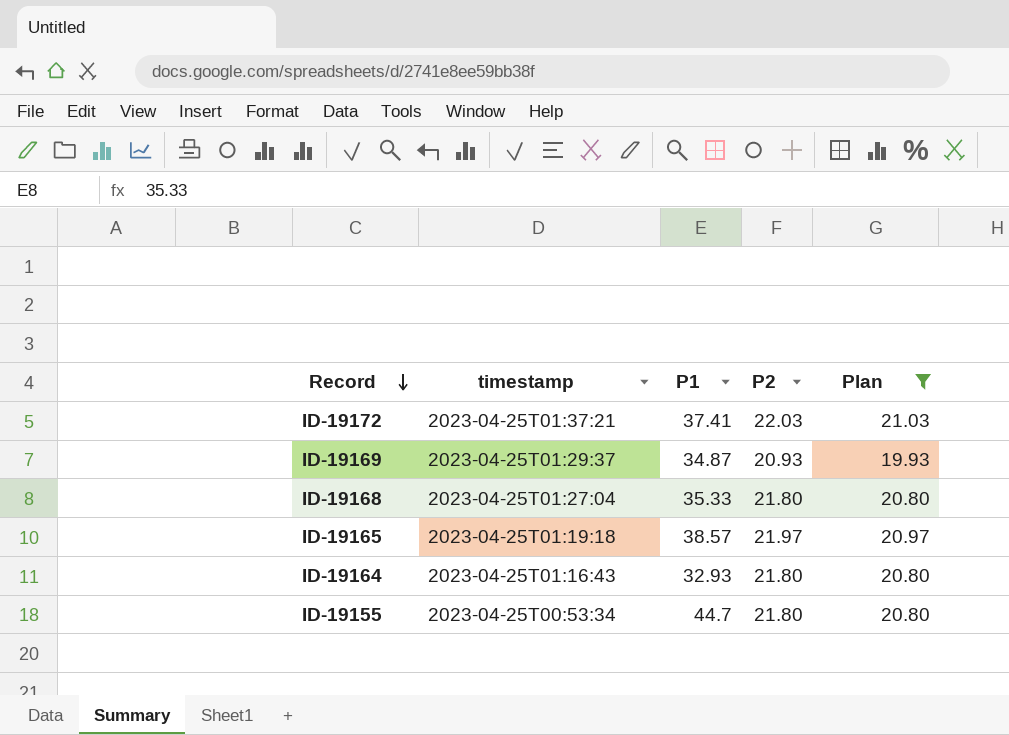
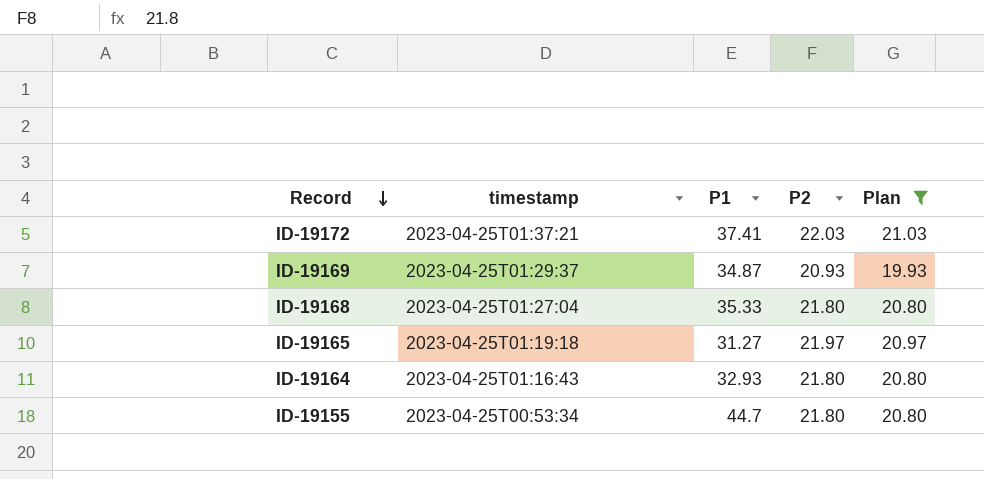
ID-19165 | P1: 38.57 -> 31.27

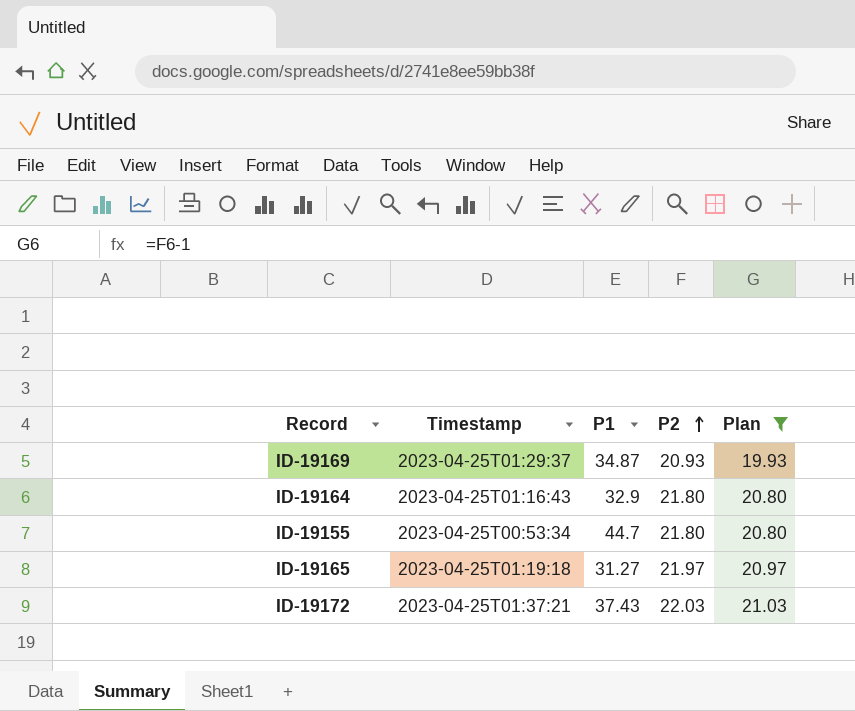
row order: Record descending -> P2 ascending
column name: timestamp -> Timestamp
row ID-19168: 2023-04-25T01:27:04 | 35.33 | 21.80 | 20.80 -> none
ID-19164 | P1: 32.93 -> 32.9
ID-19172 | P1: 37.41 -> 37.43

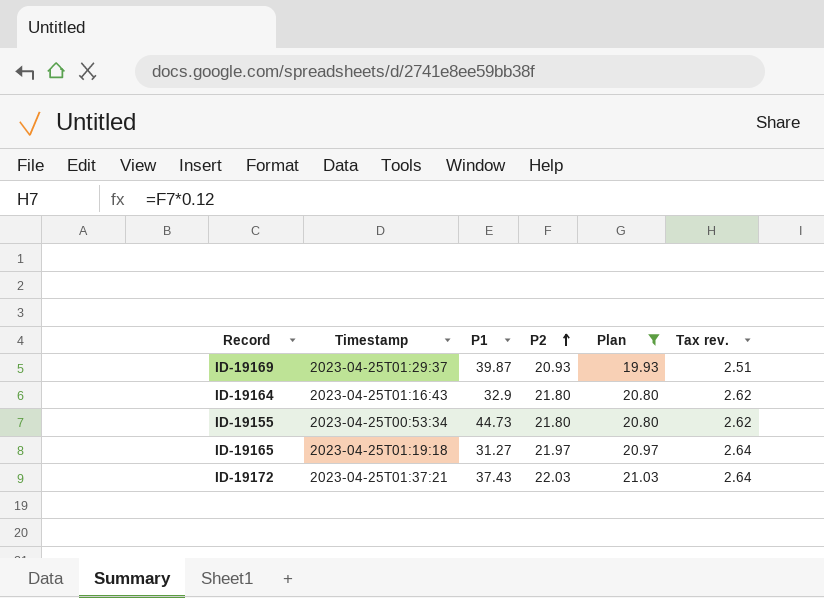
column Tax rev. | formula: none -> [P2] * 0.12
ID-19169 | P1: 34.87 -> 39.87
ID-19155 | P1: 44.7 -> 44.73

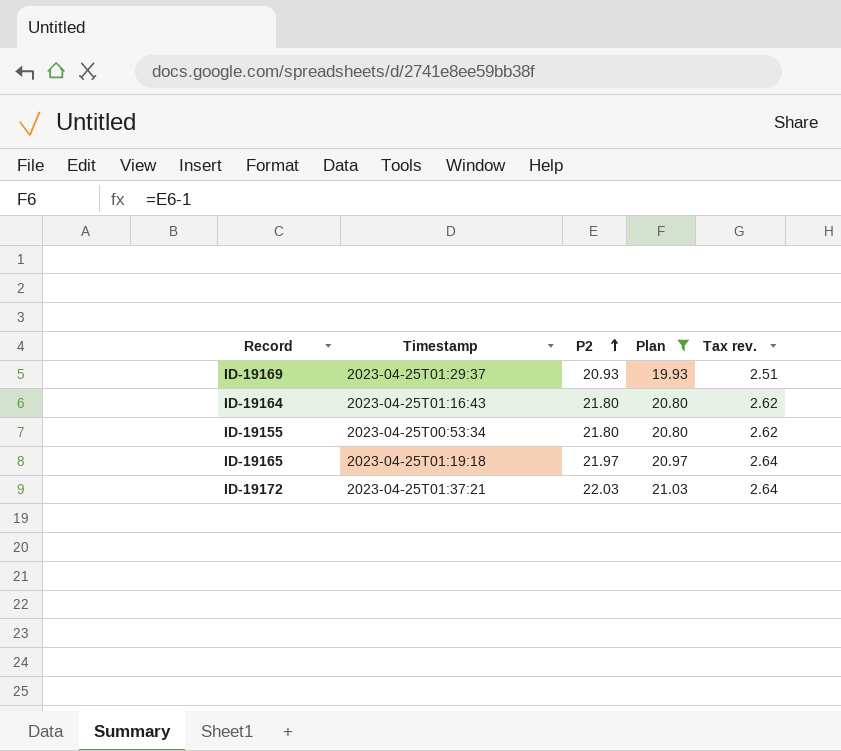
column P1 | position: 3 -> none

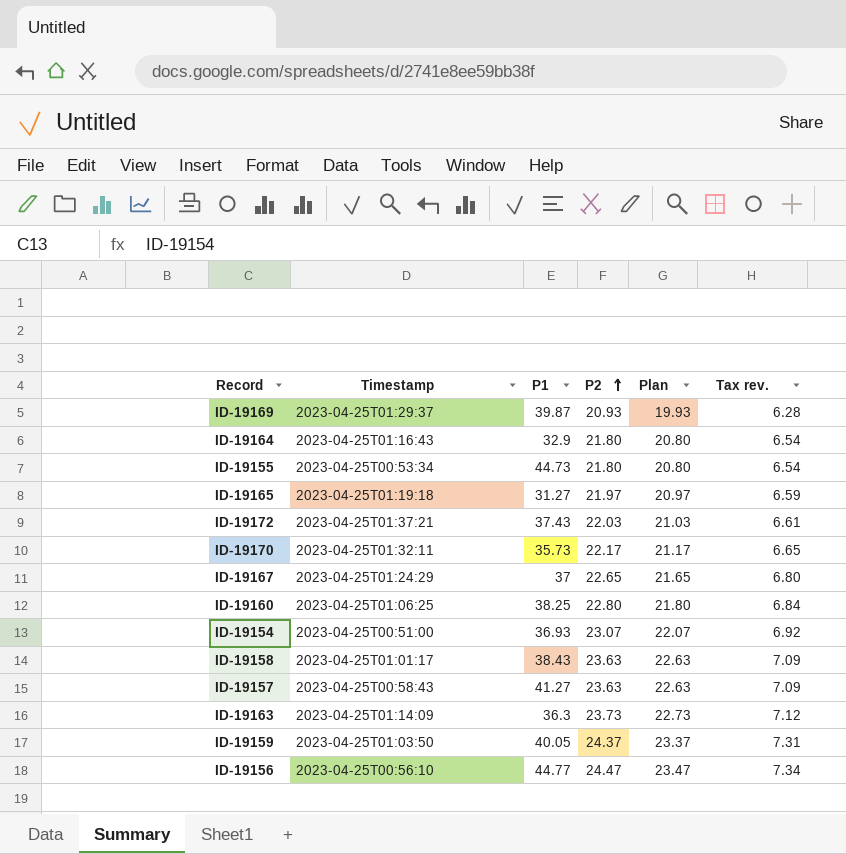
filter: Plan <= 21.03 -> none
column P1 | position: none -> 3
column Tax rev. | formula: [P2] * 0.12 -> [P2] * 0.3

